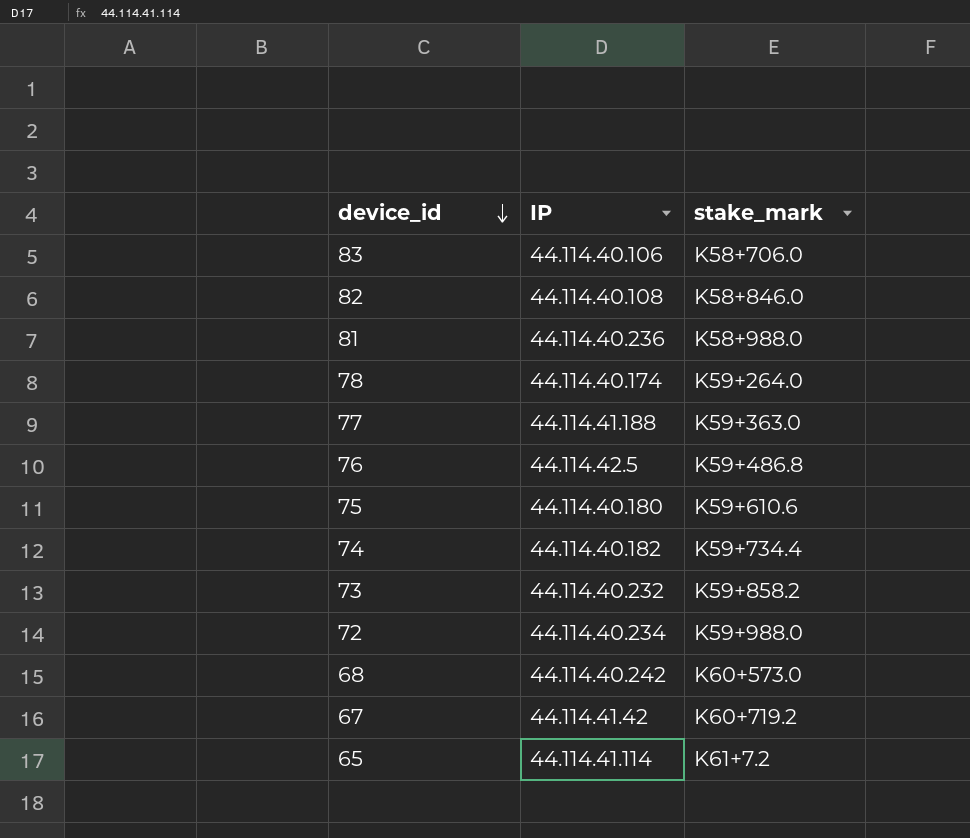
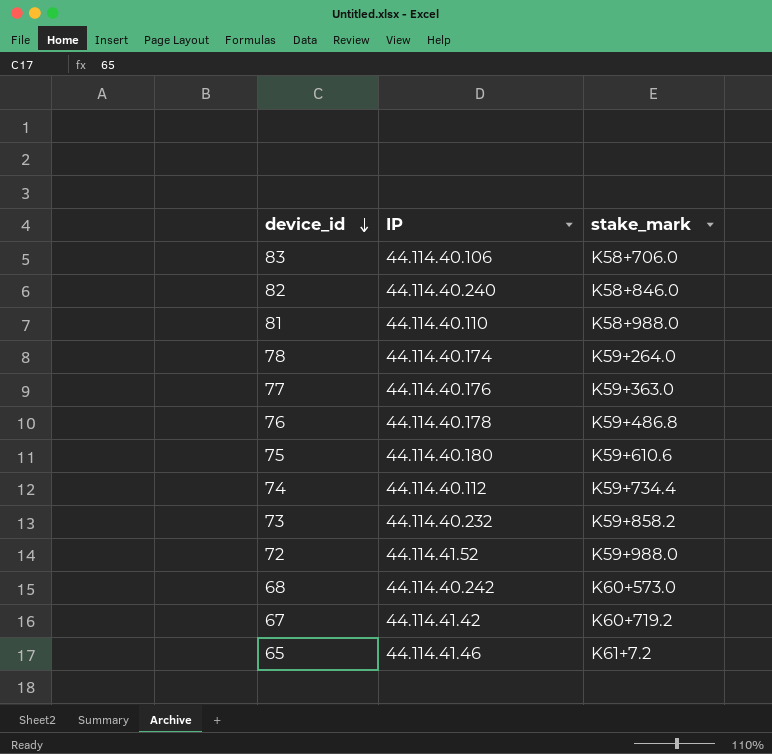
82 | IP: 44.114.40.108 -> 44.114.40.240
81 | IP: 44.114.40.236 -> 44.114.40.110
77 | IP: 44.114.41.188 -> 44.114.40.176
76 | IP: 44.114.42.5 -> 44.114.40.178
74 | IP: 44.114.40.182 -> 44.114.40.112
72 | IP: 44.114.40.234 -> 44.114.41.52
65 | IP: 44.114.41.114 -> 44.114.41.46

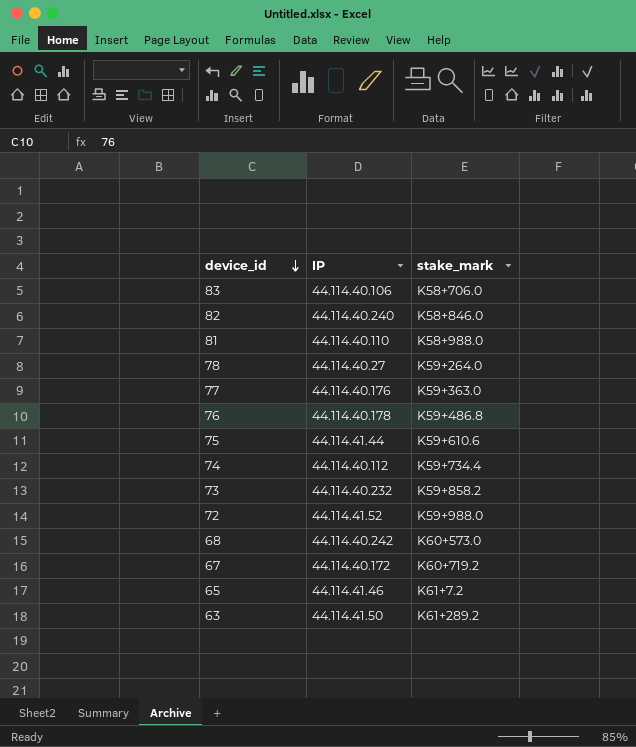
78 | IP: 44.114.40.174 -> 44.114.40.27
75 | IP: 44.114.40.180 -> 44.114.41.44
67 | IP: 44.114.41.42 -> 44.114.40.172
row 63: none -> 44.114.41.50 | K61+289.2

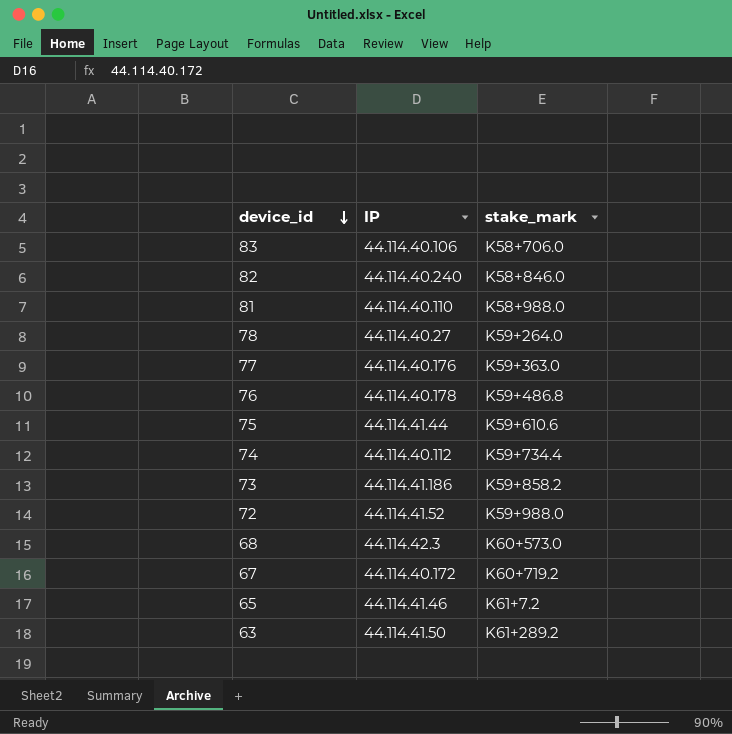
73 | IP: 44.114.40.232 -> 44.114.41.186
68 | IP: 44.114.40.242 -> 44.114.42.3

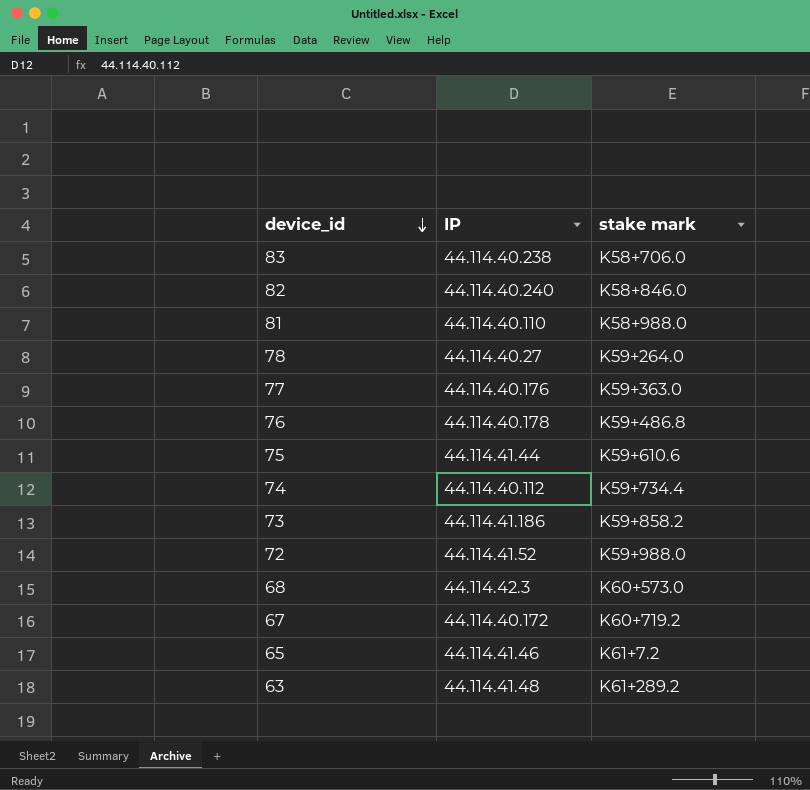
column name: stake_mark -> stake mark
83 | IP: 44.114.40.106 -> 44.114.40.238
63 | IP: 44.114.41.50 -> 44.114.41.48

